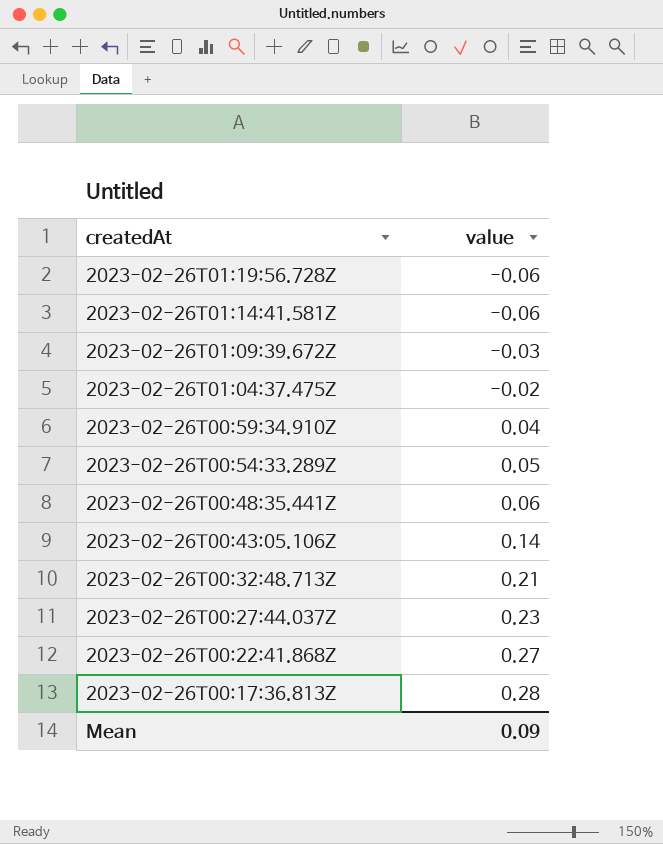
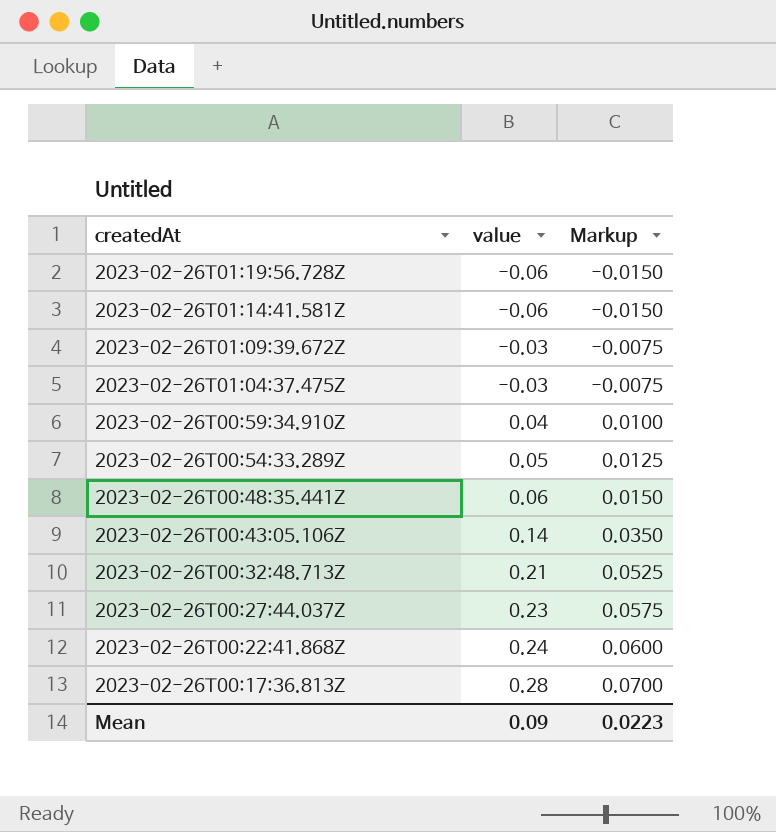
column Markup | formula: none -> [value] * 0.25
2023-02-26T01:04:37.475Z | value: -0.02 -> -0.03
2023-02-26T00:22:41.868Z | value: 0.27 -> 0.24

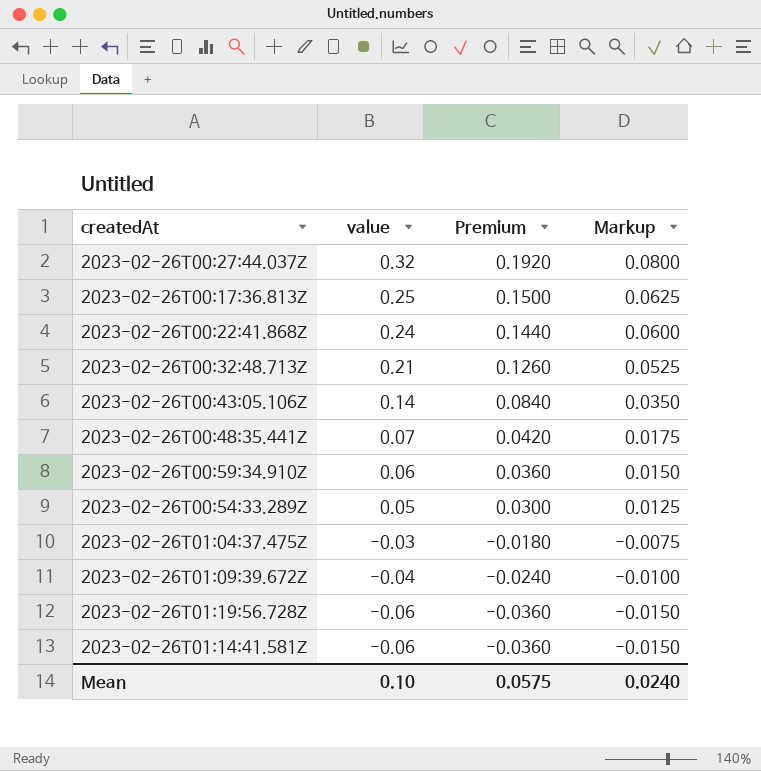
row order: createdAt descending -> value descending
column Premium | formula: none -> [value] * 0.6
2023-02-26T00:27:44.037Z | value: 0.23 -> 0.32
2023-02-26T00:27:44.037Z | Markup: 0.0575 -> 0.0800
2023-02-26T00:17:36.813Z | value: 0.28 -> 0.25
2023-02-26T00:17:36.813Z | Markup: 0.0700 -> 0.0625
2023-02-26T00:48:35.441Z | value: 0.06 -> 0.07
2023-02-26T00:48:35.441Z | Markup: 0.0150 -> 0.0175
2023-02-26T00:59:34.910Z | value: 0.04 -> 0.06
2023-02-26T00:59:34.910Z | Markup: 0.0100 -> 0.0150
2023-02-26T01:09:39.672Z | value: -0.03 -> -0.04
2023-02-26T01:09:39.672Z | Markup: -0.0075 -> -0.0100
Mean | value: 0.09 -> 0.10
Mean | Markup: 0.0223 -> 0.0240

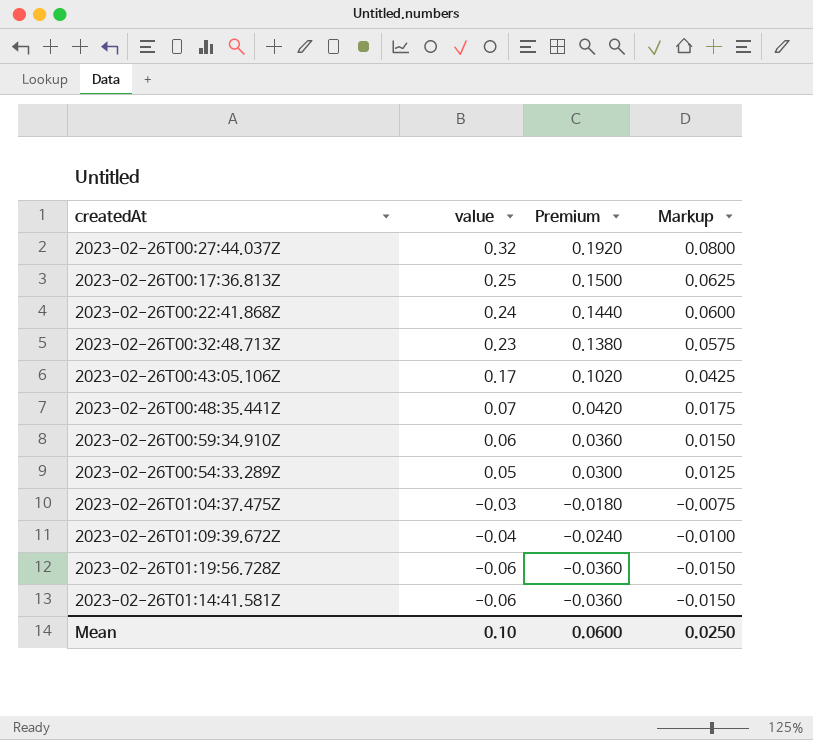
2023-02-26T00:32:48.713Z | value: 0.21 -> 0.23
2023-02-26T00:32:48.713Z | Premium: 0.1260 -> 0.1380
2023-02-26T00:32:48.713Z | Markup: 0.0525 -> 0.0575
2023-02-26T00:43:05.106Z | value: 0.14 -> 0.17
2023-02-26T00:43:05.106Z | Premium: 0.0840 -> 0.1020
2023-02-26T00:43:05.106Z | Markup: 0.0350 -> 0.0425
Mean | Premium: 0.0575 -> 0.0600
Mean | Markup: 0.0240 -> 0.0250

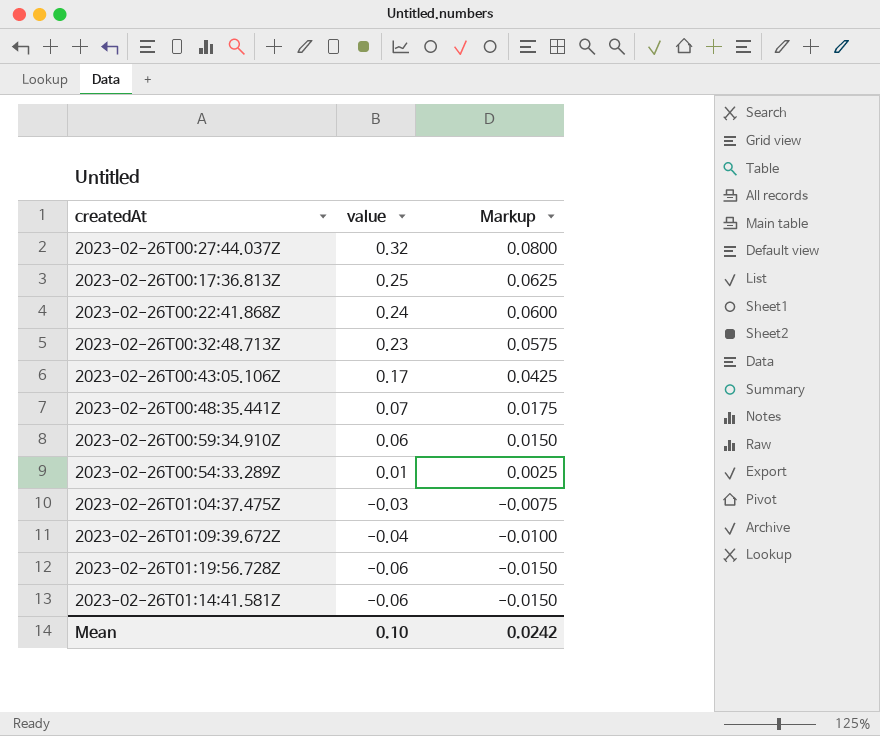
column Premium | formula: [value] * 0.6 -> none
2023-02-26T00:54:33.289Z | value: 0.05 -> 0.01
2023-02-26T00:54:33.289Z | Markup: 0.0125 -> 0.0025
Mean | Markup: 0.0250 -> 0.0242

